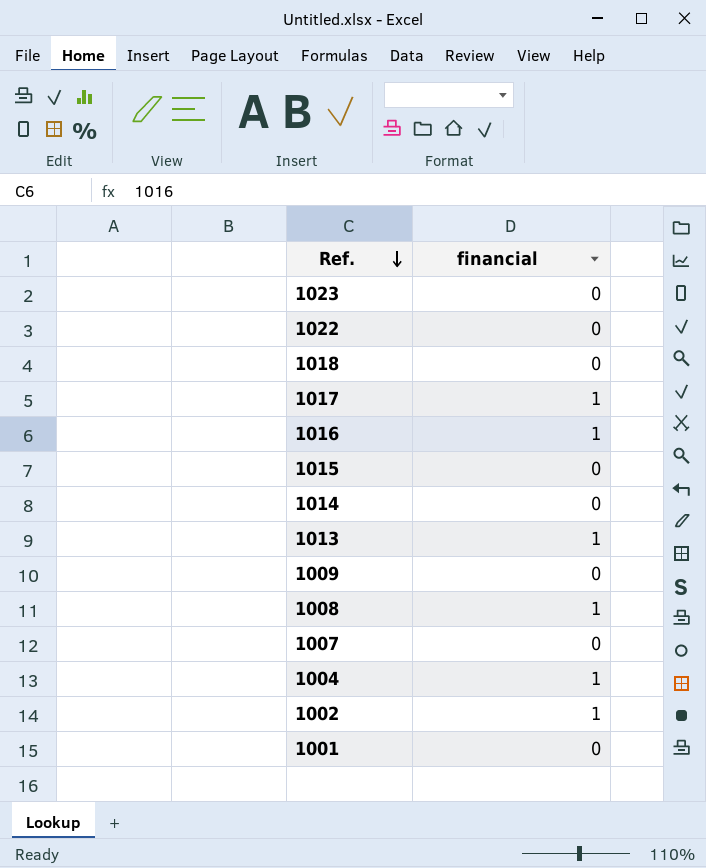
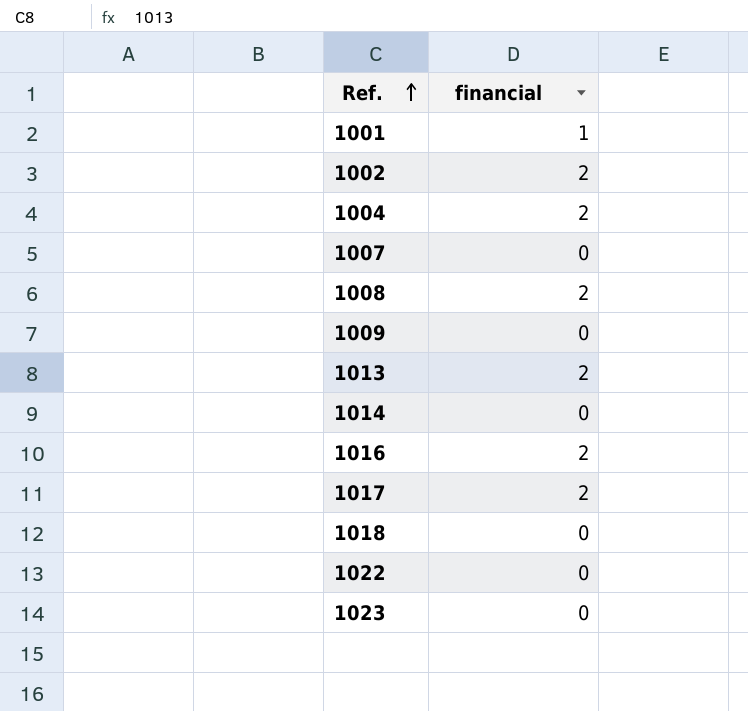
row order: Ref. descending -> Ref. ascending
row 1015: 0 -> none
1001 | financial: 0 -> 1
1002 | financial: 1 -> 2
1004 | financial: 1 -> 2
1008 | financial: 1 -> 2
1013 | financial: 1 -> 2
1016 | financial: 1 -> 2
1017 | financial: 1 -> 2

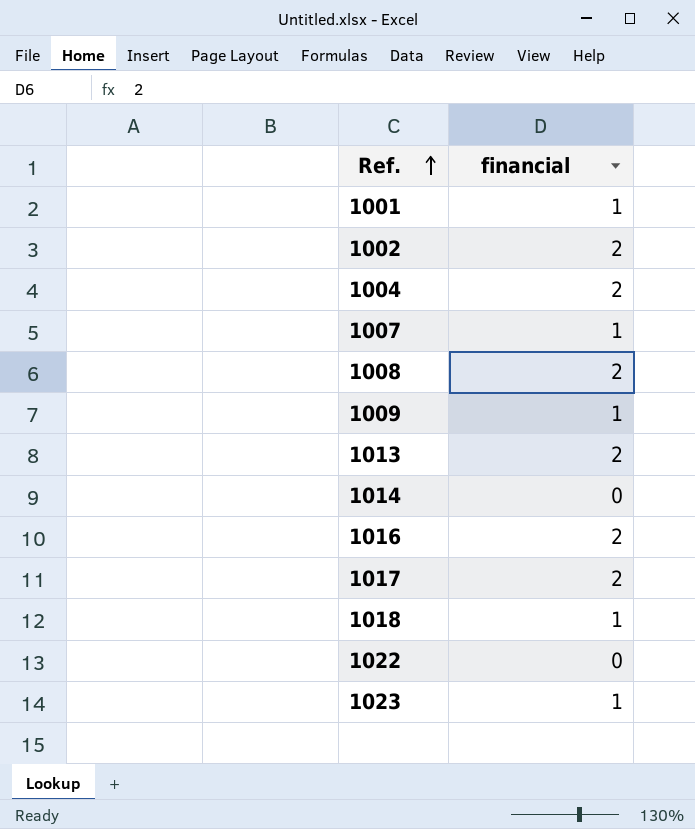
1007 | financial: 0 -> 1
1009 | financial: 0 -> 1
1018 | financial: 0 -> 1
1023 | financial: 0 -> 1

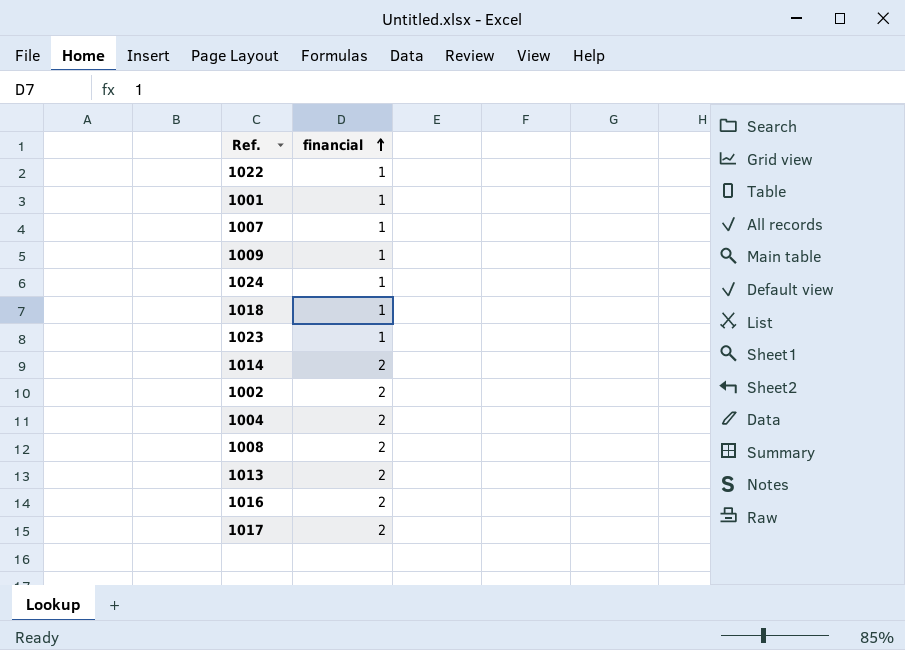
row order: Ref. ascending -> financial ascending
1022 | financial: 0 -> 1
row 1024: none -> 1
1014 | financial: 0 -> 2

